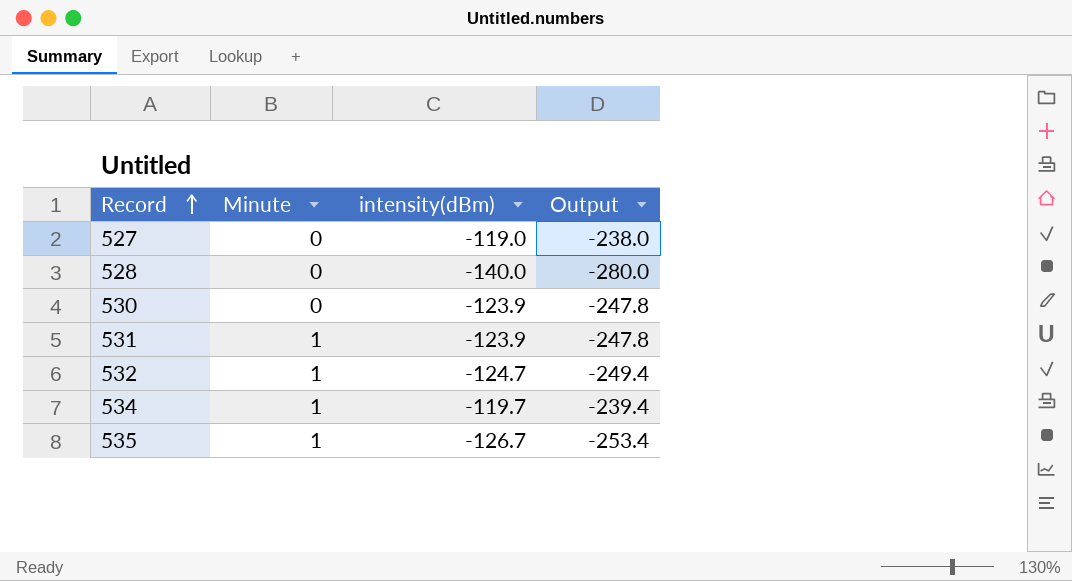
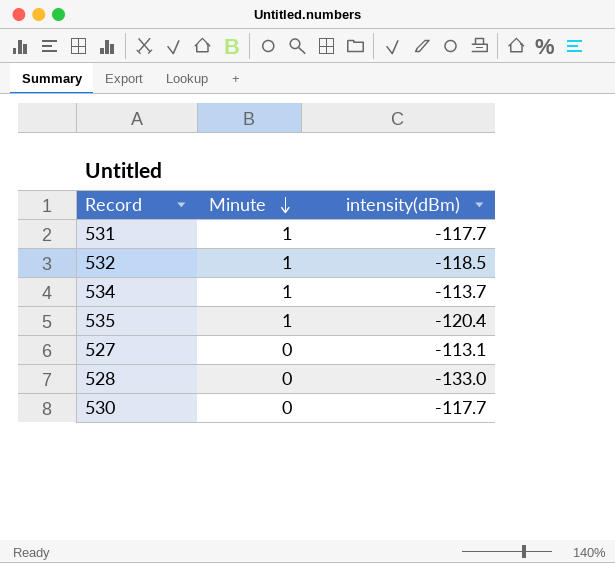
row order: Record ascending -> Minute descending
column Output | formula: [intensity(dBm)] * 2 -> none
531 | intensity(dBm): -123.9 -> -117.7
532 | intensity(dBm): -124.7 -> -118.5
534 | intensity(dBm): -119.7 -> -113.7
535 | intensity(dBm): -126.7 -> -120.4
527 | intensity(dBm): -119.0 -> -113.1
528 | intensity(dBm): -140.0 -> -133.0
530 | intensity(dBm): -123.9 -> -117.7

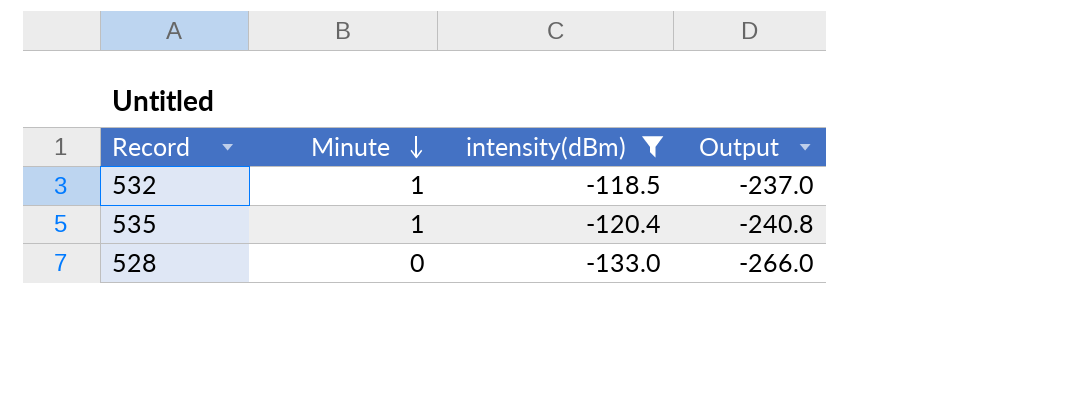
filter: none -> intensity(dBm) <= -118.5
column Output | formula: none -> [intensity(dBm)] * 2

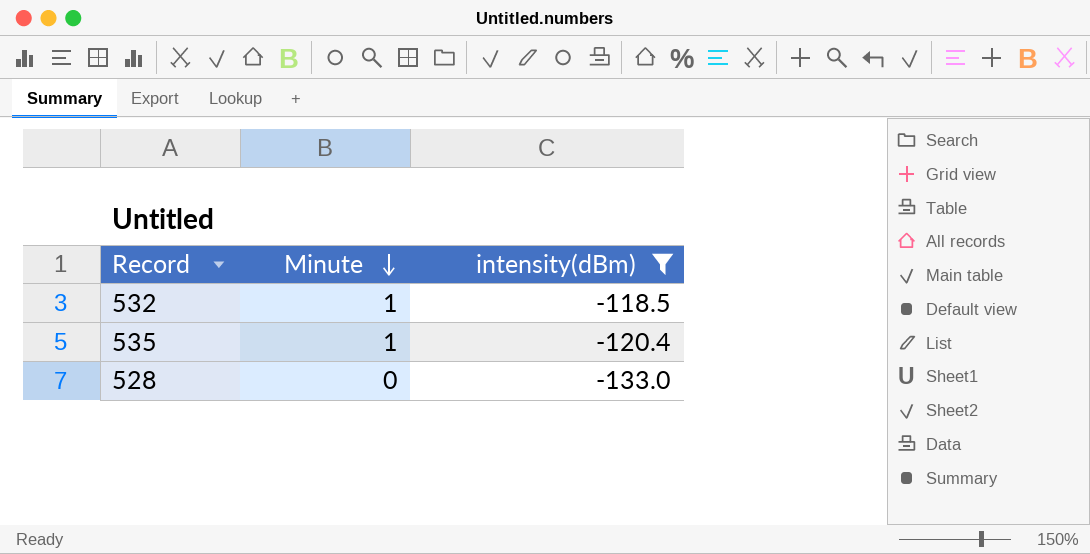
column Output | formula: [intensity(dBm)] * 2 -> none

